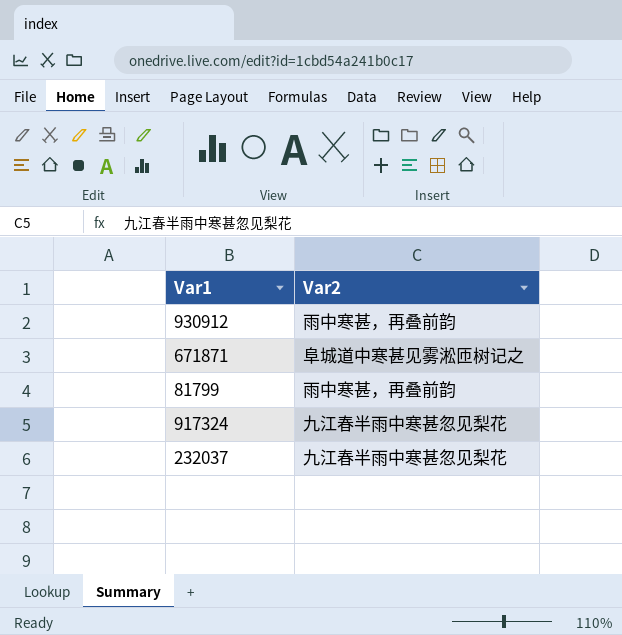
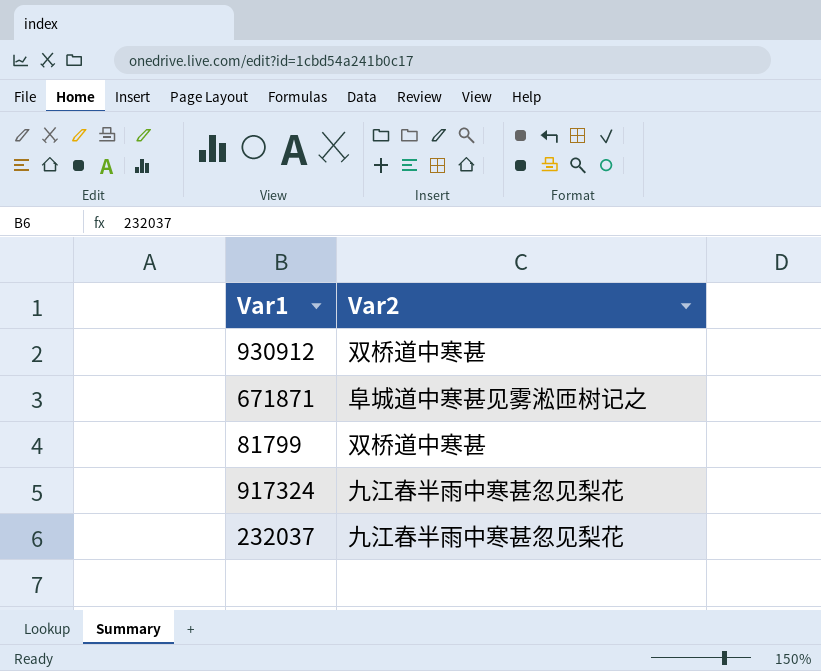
930912 | Var2: 雨中寒甚，再叠前韵 -> 双桥道中寒甚
81799 | Var2: 雨中寒甚，再叠前韵 -> 双桥道中寒甚

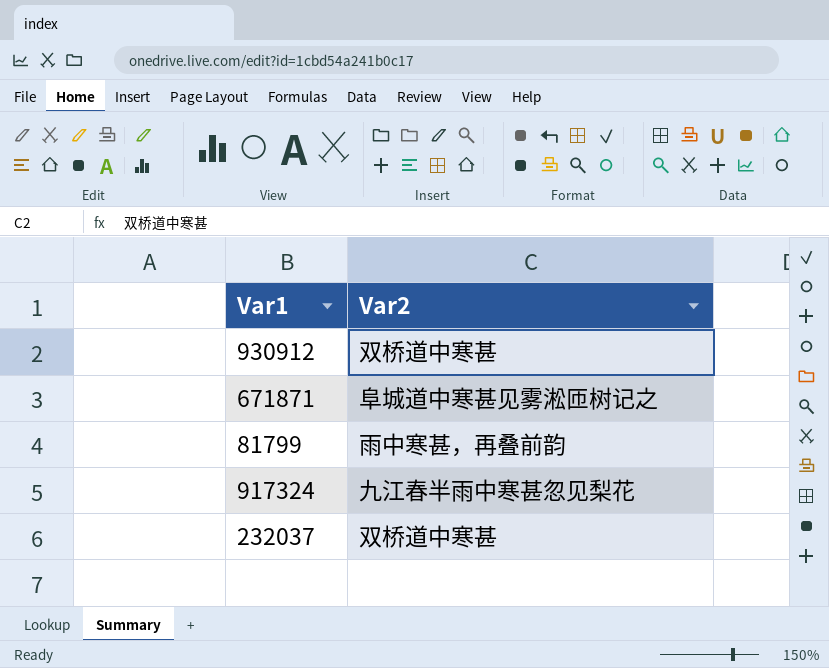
81799 | Var2: 双桥道中寒甚 -> 雨中寒甚，再叠前韵
232037 | Var2: 九江春半雨中寒甚忽见梨花 -> 双桥道中寒甚

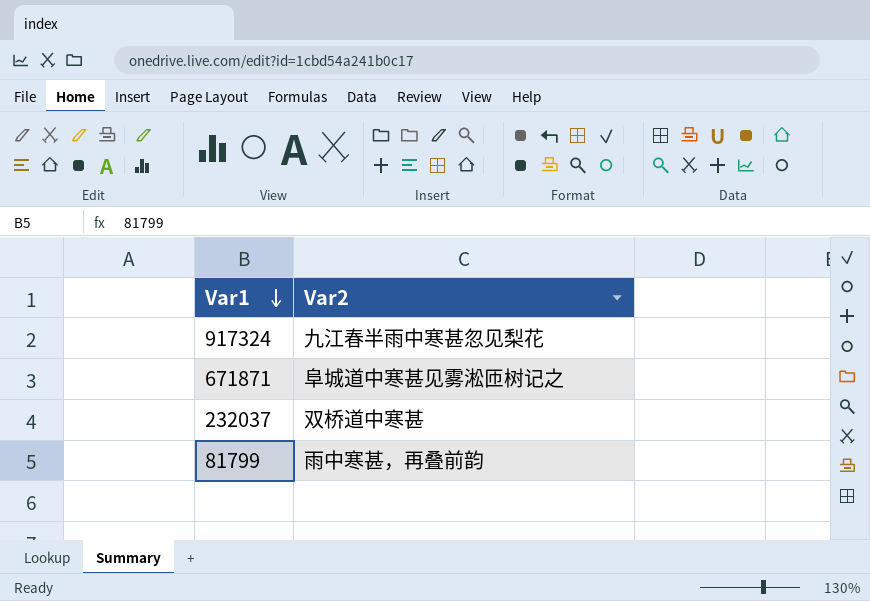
row order: none -> Var1 descending
row 930912: 双桥道中寒甚 -> none

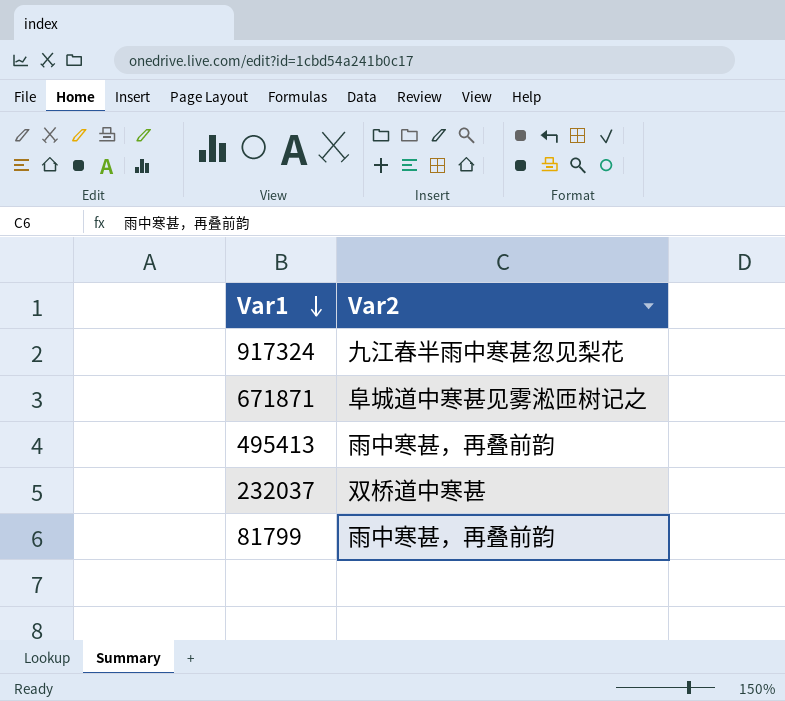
row 495413: none -> 雨中寒甚，再叠前韵

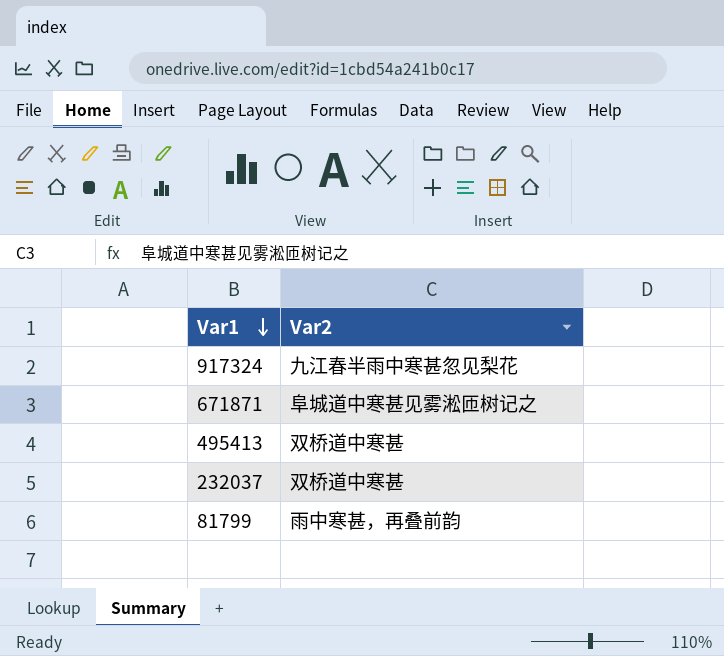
495413 | Var2: 雨中寒甚，再叠前韵 -> 双桥道中寒甚

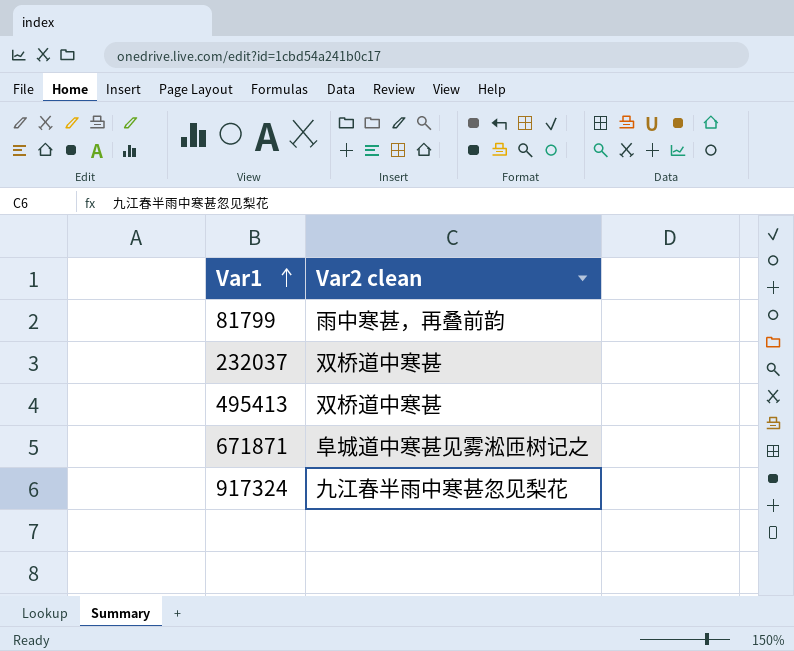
row order: Var1 descending -> Var1 ascending
column name: Var2 -> Var2 clean

